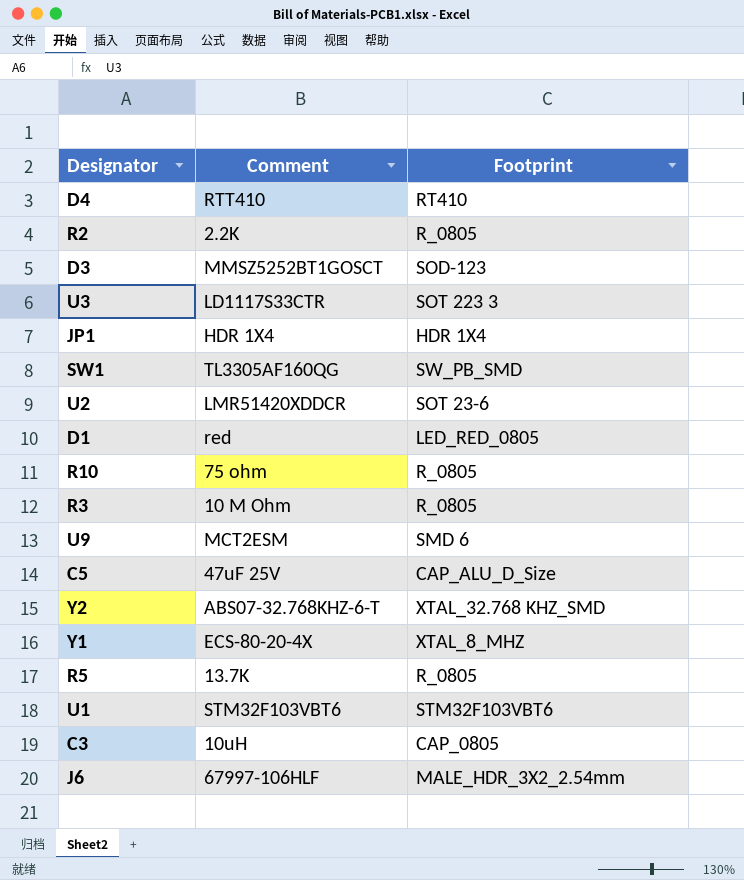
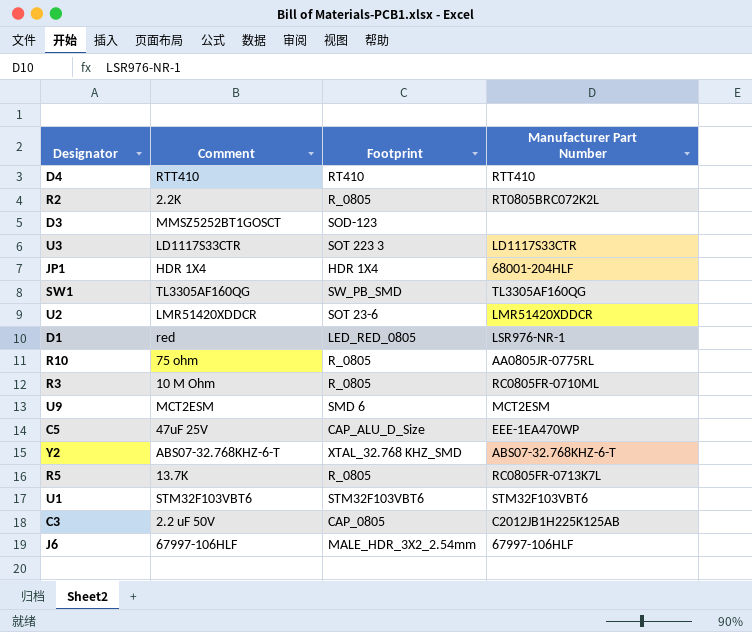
column Manufacturer Part Number | position: none -> 4
row Y1: ECS-80-20-4X | XTAL_8_MHZ -> none
C3 | Comment: 10uH -> 2.2 uF 50V

